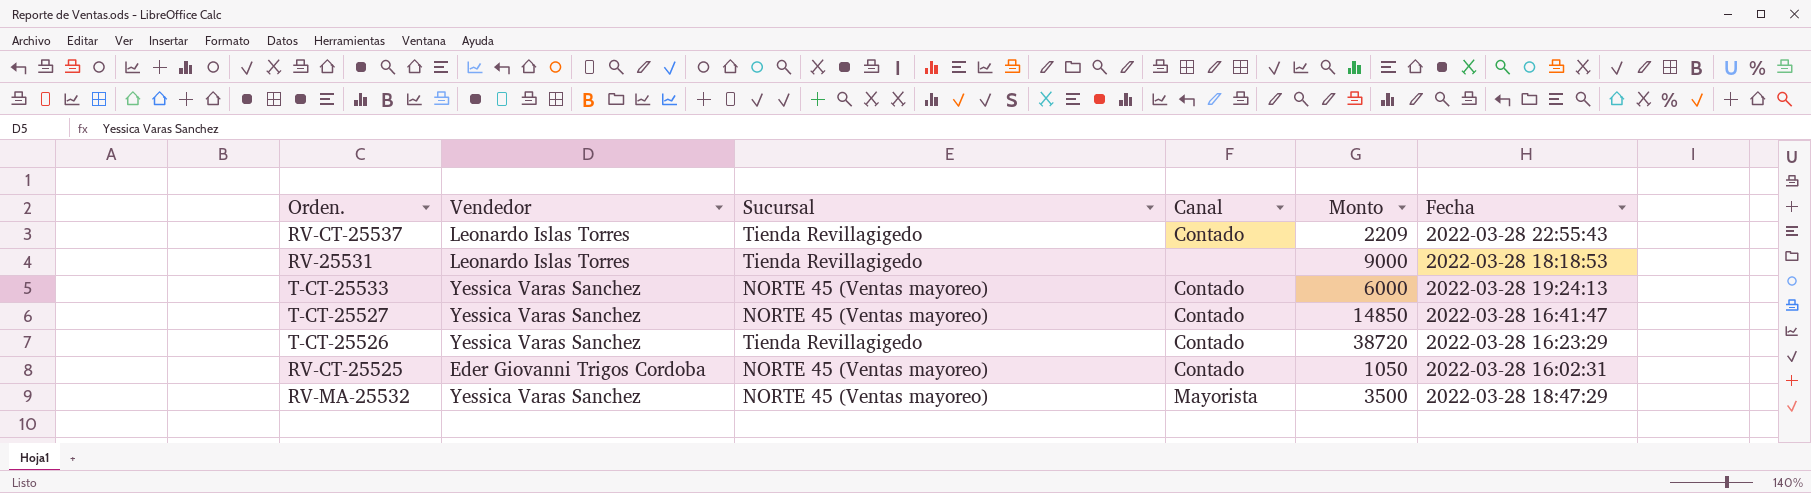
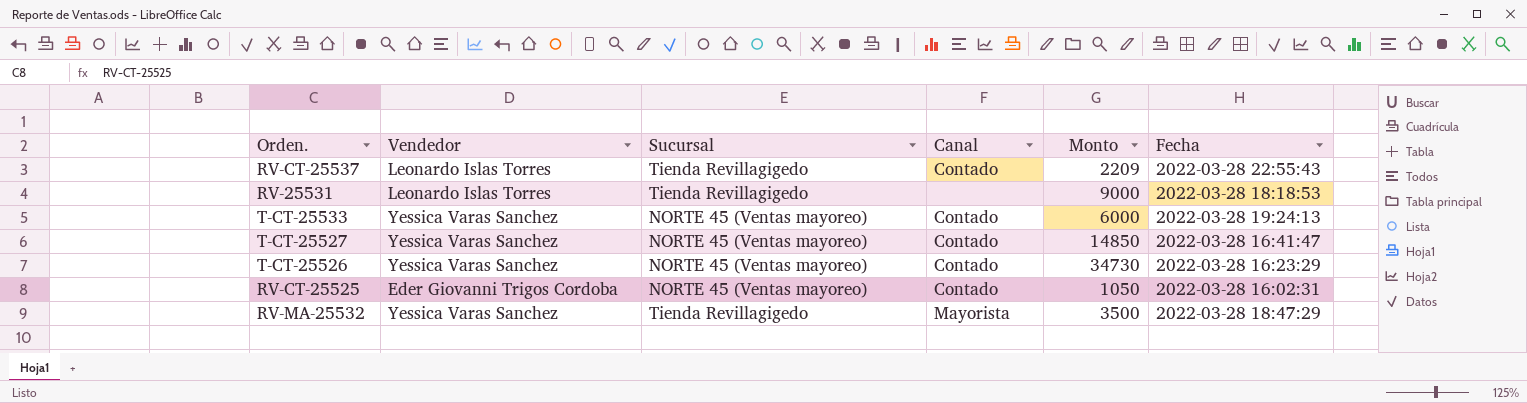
T-CT-25526 | Sucursal: Tienda Revillagigedo -> NORTE 45 (Ventas mayoreo)
T-CT-25526 | Monto: 38720 -> 34730
RV-MA-25532 | Sucursal: NORTE 45 (Ventas mayoreo) -> Tienda Revillagigedo

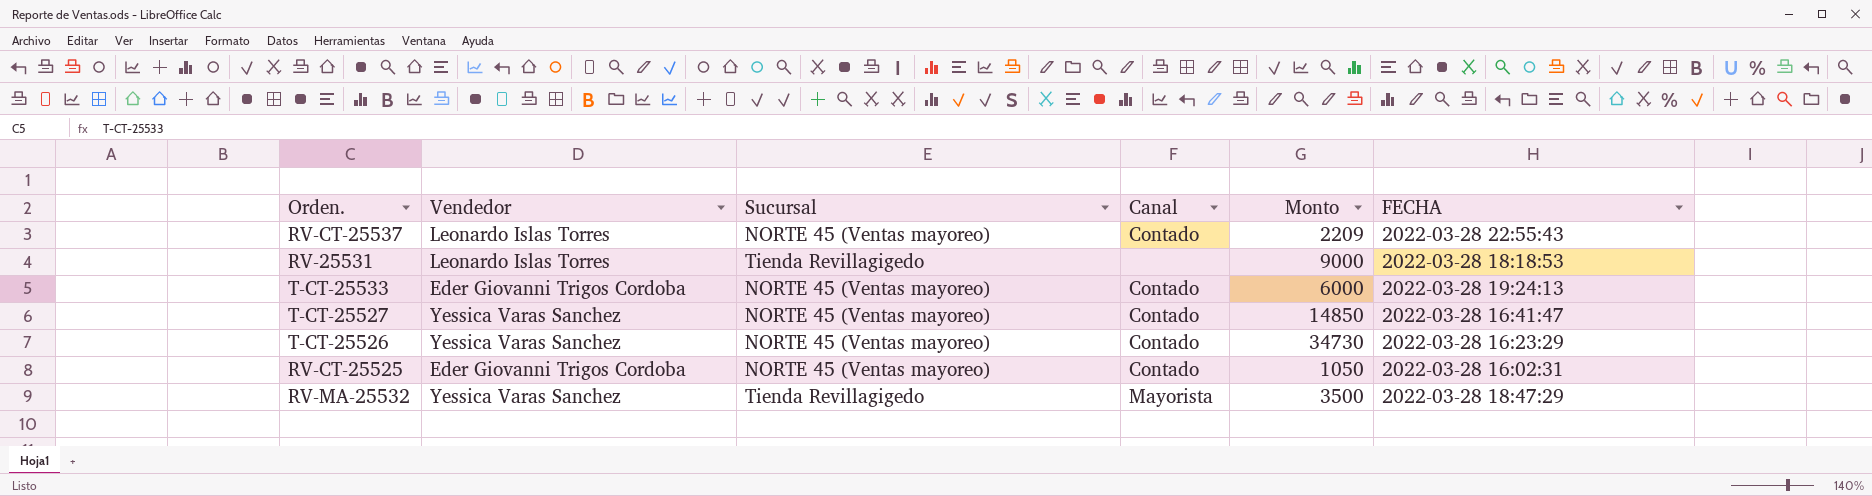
column name: Fecha -> FECHA
RV-CT-25537 | Sucursal: Tienda Revillagigedo -> NORTE 45 (Ventas mayoreo)
T-CT-25533 | Vendedor: Yessica Varas Sanchez -> Eder Giovanni Trigos Cordoba

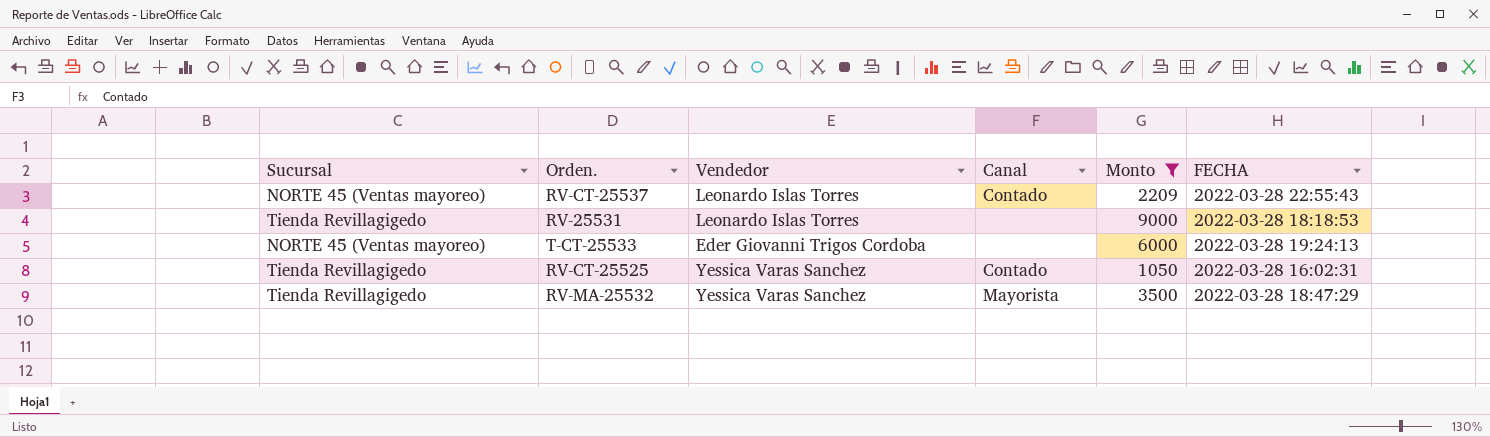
filter: none -> Monto <= 9000
column Sucursal | position: 3 -> 1
T-CT-25533 | Canal: Contado -> none
RV-CT-25525 | Sucursal: NORTE 45 (Ventas mayoreo) -> Tienda Revillagigedo
RV-CT-25525 | Vendedor: Eder Giovanni Trigos Cordoba -> Yessica Varas Sanchez

